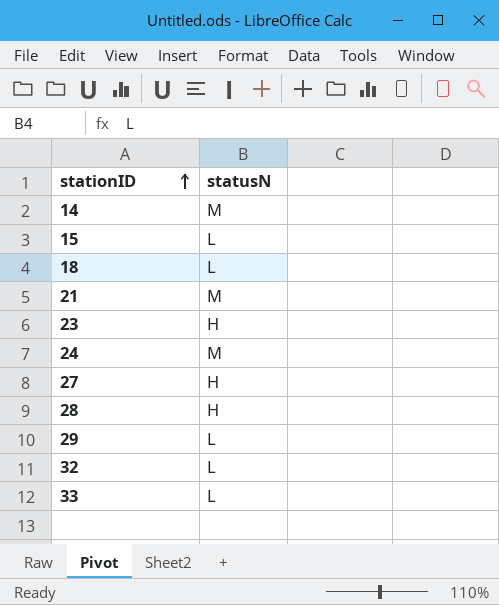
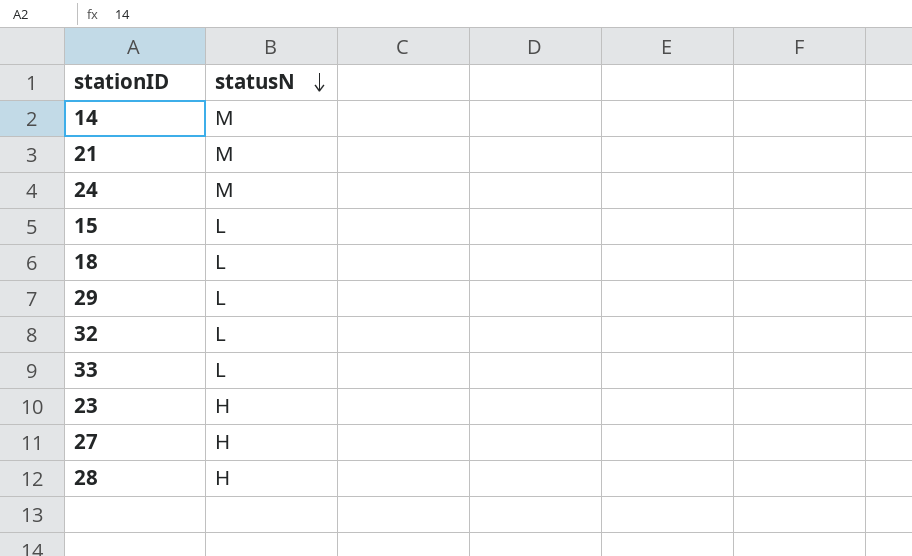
row order: stationID ascending -> statusN descending

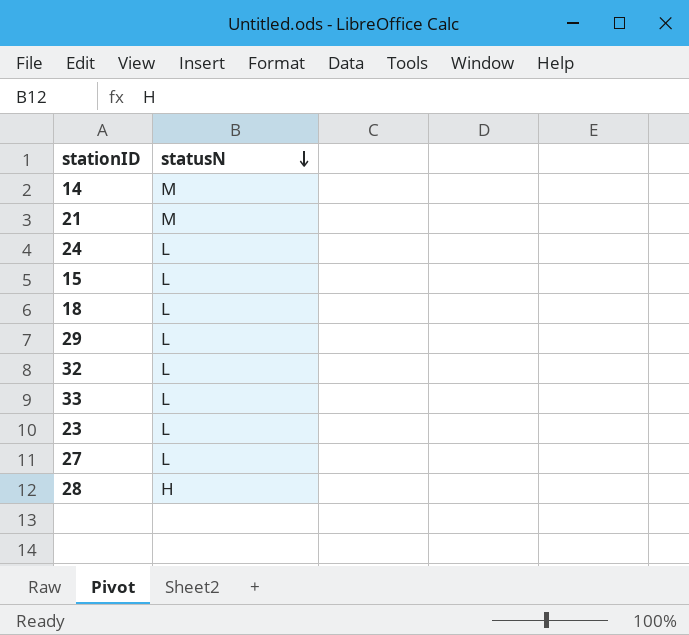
24 | statusN: M -> L
23 | statusN: H -> L
27 | statusN: H -> L

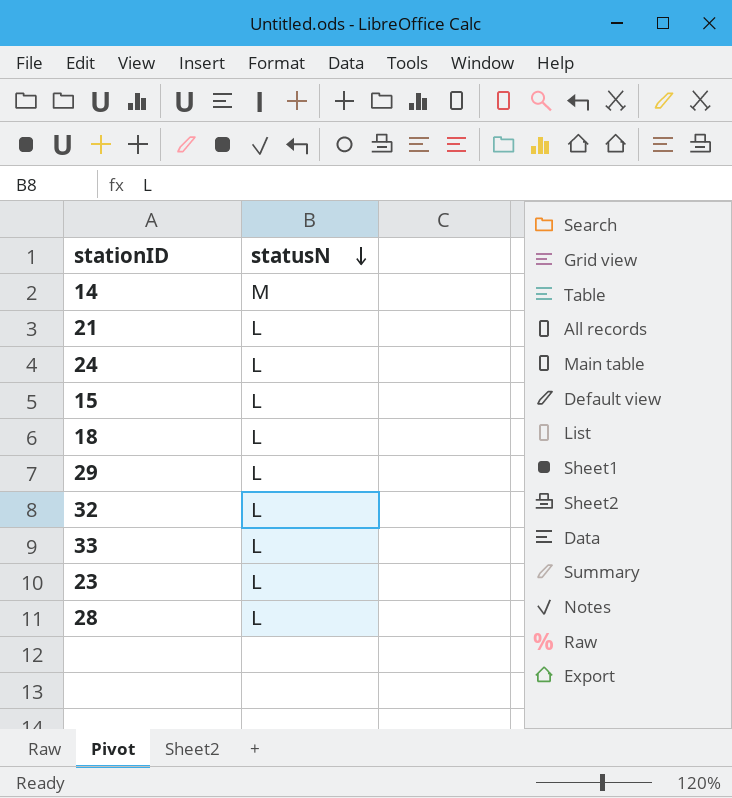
row 27: L -> none
21 | statusN: M -> L
28 | statusN: H -> L

